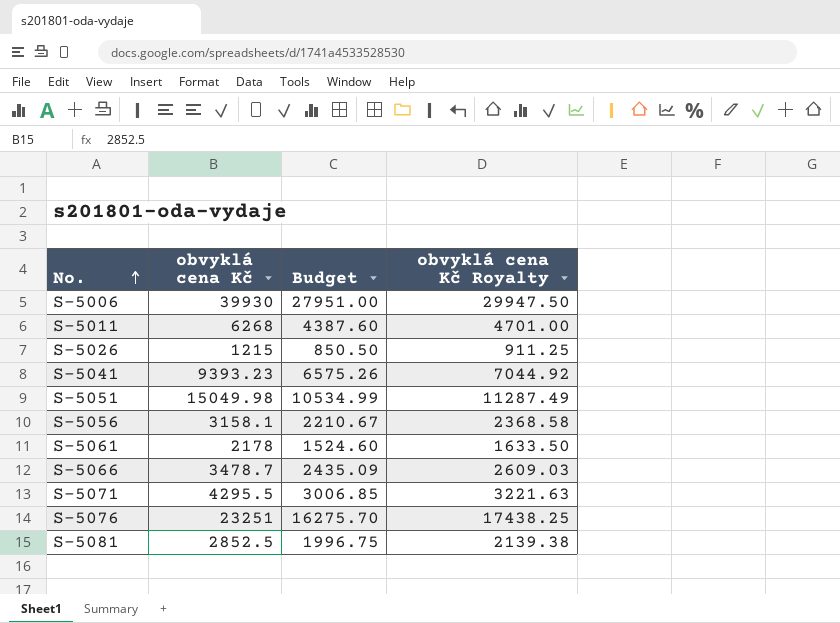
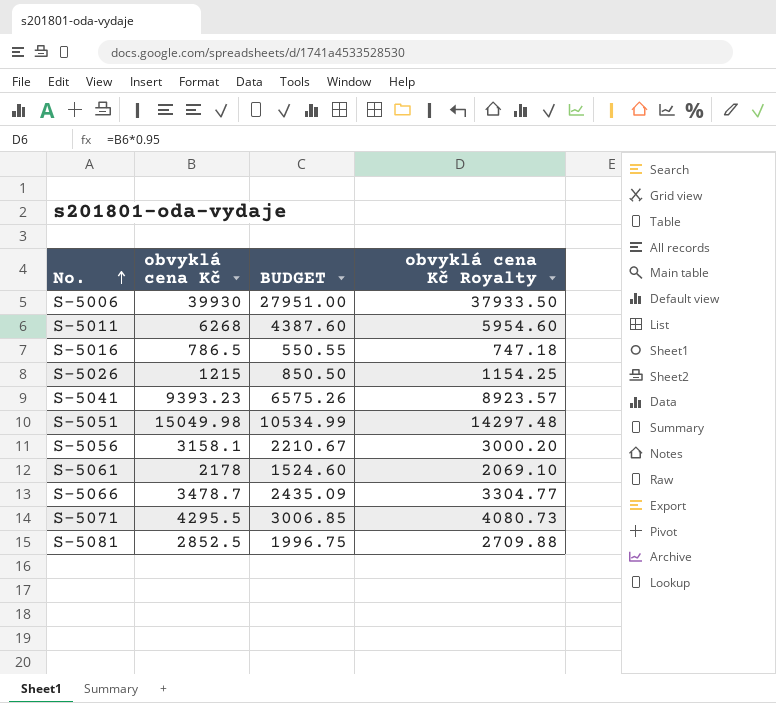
column name: Budget -> BUDGET
column obvyklá cena Kč Royalty | formula: [obvyklá cena Kč] * 0.75 -> [obvyklá cena Kč] * 0.95
row S-5076: 23251 | 16275.70 | 17438.25 -> none
row S-5016: none -> 786.5 | 550.55 | 747.18

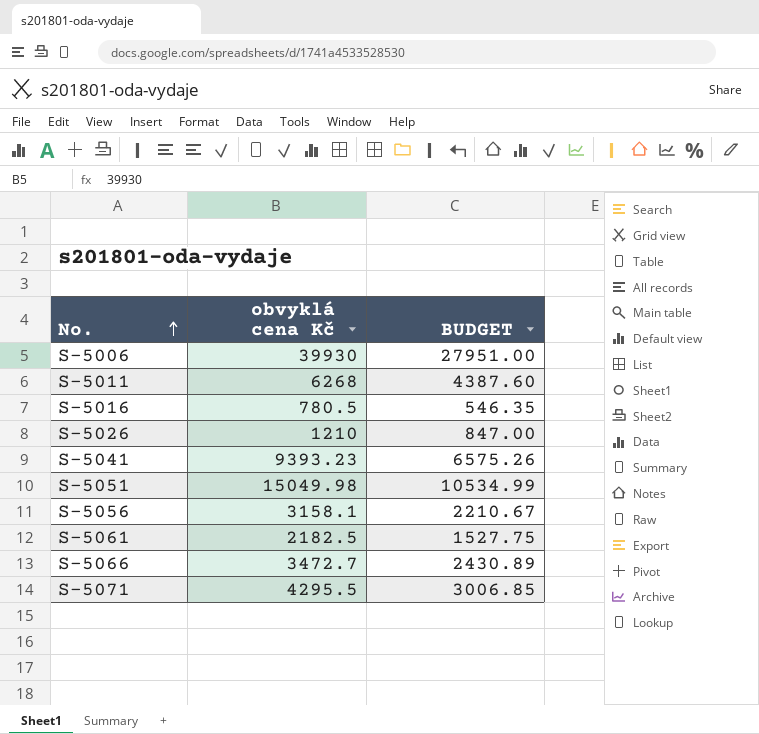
column obvyklá cena Kč Royalty | formula: [obvyklá cena Kč] * 0.95 -> none
row S-5081: 2852.5 | 1996.75 | 2709.88 -> none
S-5016 | obvyklá cena Kč: 786.5 -> 780.5
S-5016 | BUDGET: 550.55 -> 546.35
S-5026 | obvyklá cena Kč: 1215 -> 1210
S-5026 | BUDGET: 850.50 -> 847.00
S-5061 | obvyklá cena Kč: 2178 -> 2182.5
S-5061 | BUDGET: 1524.60 -> 1527.75
S-5066 | obvyklá cena Kč: 3478.7 -> 3472.7
S-5066 | BUDGET: 2435.09 -> 2430.89

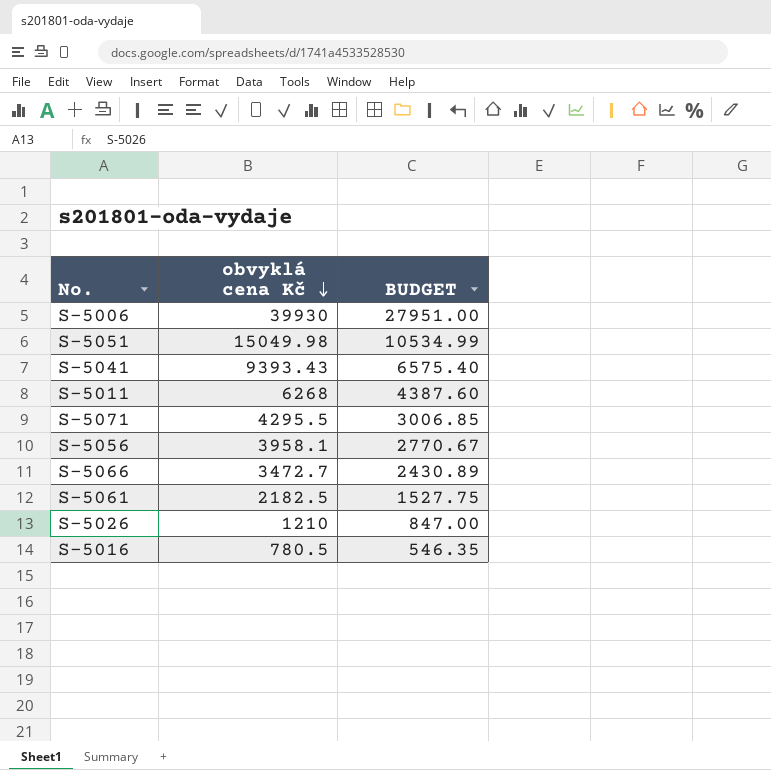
row order: No. ascending -> obvyklá cena Kč descending
S-5041 | obvyklá cena Kč: 9393.23 -> 9393.43
S-5041 | BUDGET: 6575.26 -> 6575.40
S-5056 | obvyklá cena Kč: 3158.1 -> 3958.1
S-5056 | BUDGET: 2210.67 -> 2770.67

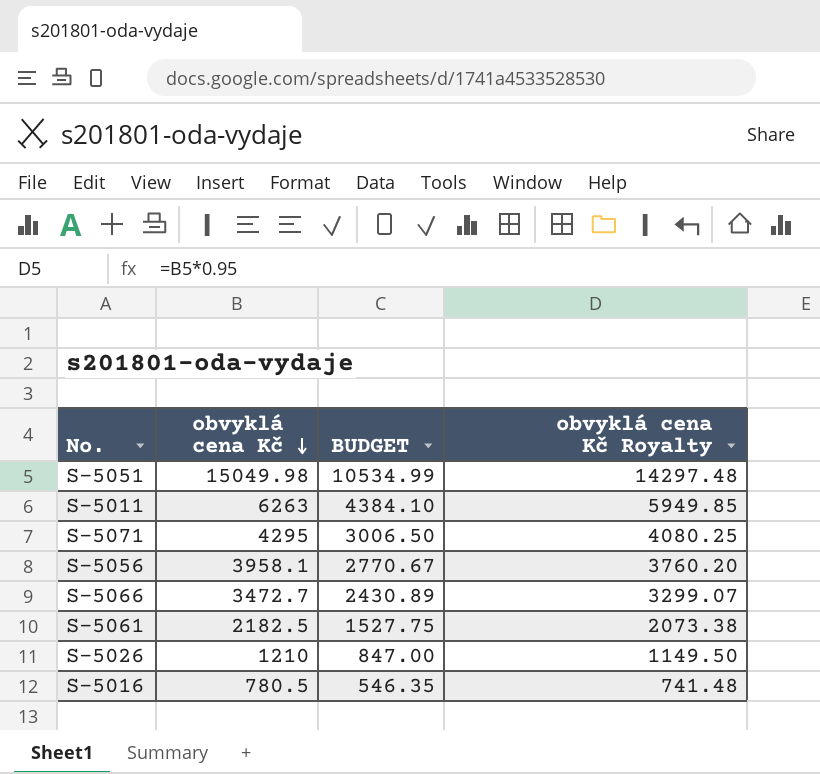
column obvyklá cena Kč Royalty | formula: none -> [obvyklá cena Kč] * 0.95
row S-5006: 39930 | 27951.00 -> none
row S-5041: 9393.43 | 6575.40 -> none
S-5011 | obvyklá cena Kč: 6268 -> 6263
S-5011 | BUDGET: 4387.60 -> 4384.10
S-5071 | obvyklá cena Kč: 4295.5 -> 4295
S-5071 | BUDGET: 3006.85 -> 3006.50

